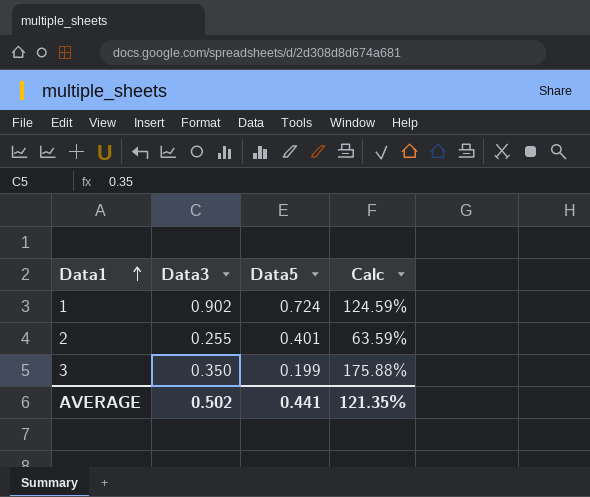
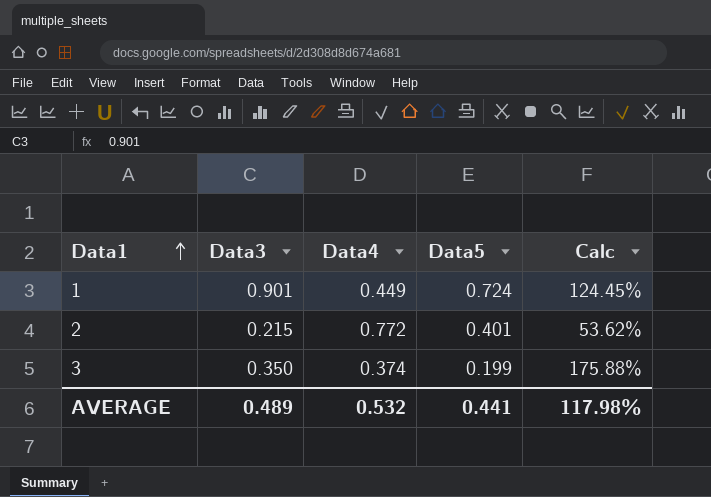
column Data4 | position: none -> 3
1 | Data3: 0.902 -> 0.901
1 | Calc: 124.59% -> 124.45%
2 | Data3: 0.255 -> 0.215
2 | Calc: 63.59% -> 53.62%
AVERAGE | Data3: 0.502 -> 0.489
AVERAGE | Calc: 121.35% -> 117.98%

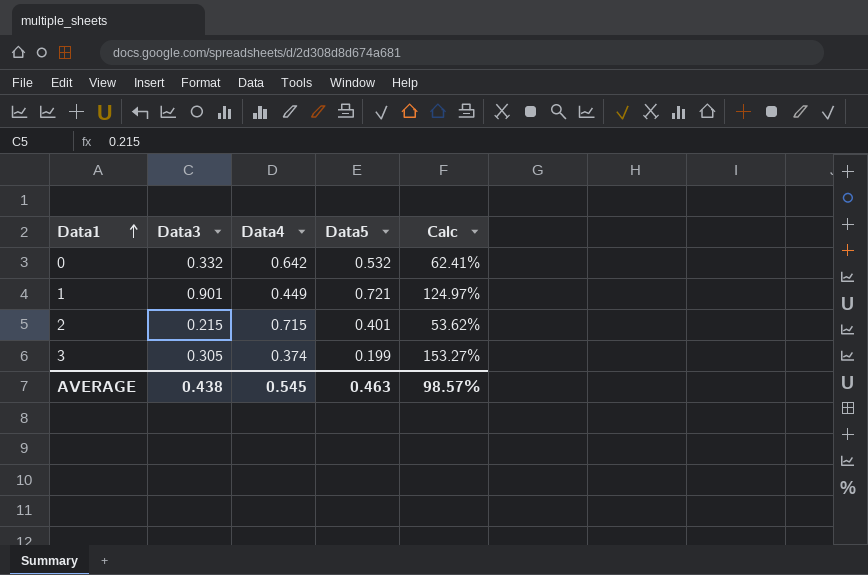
row 0: none -> 0.332 | 0.642 | 0.532 | 62.41%
1 | Data5: 0.724 -> 0.721
1 | Calc: 124.45% -> 124.97%
2 | Data4: 0.772 -> 0.715
3 | Data3: 0.350 -> 0.305
3 | Calc: 175.88% -> 153.27%
AVERAGE | Data3: 0.489 -> 0.438
AVERAGE | Data4: 0.532 -> 0.545
AVERAGE | Data5: 0.441 -> 0.463
AVERAGE | Calc: 117.98% -> 98.57%

